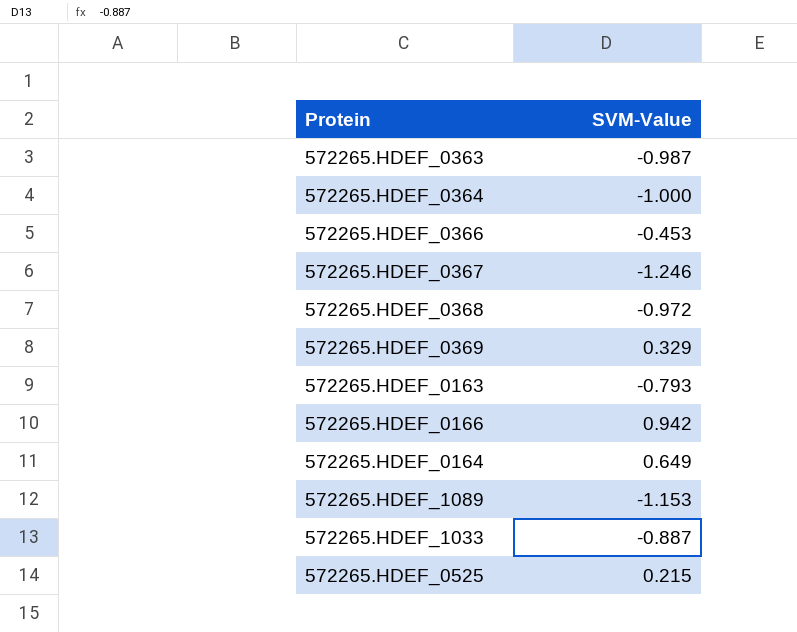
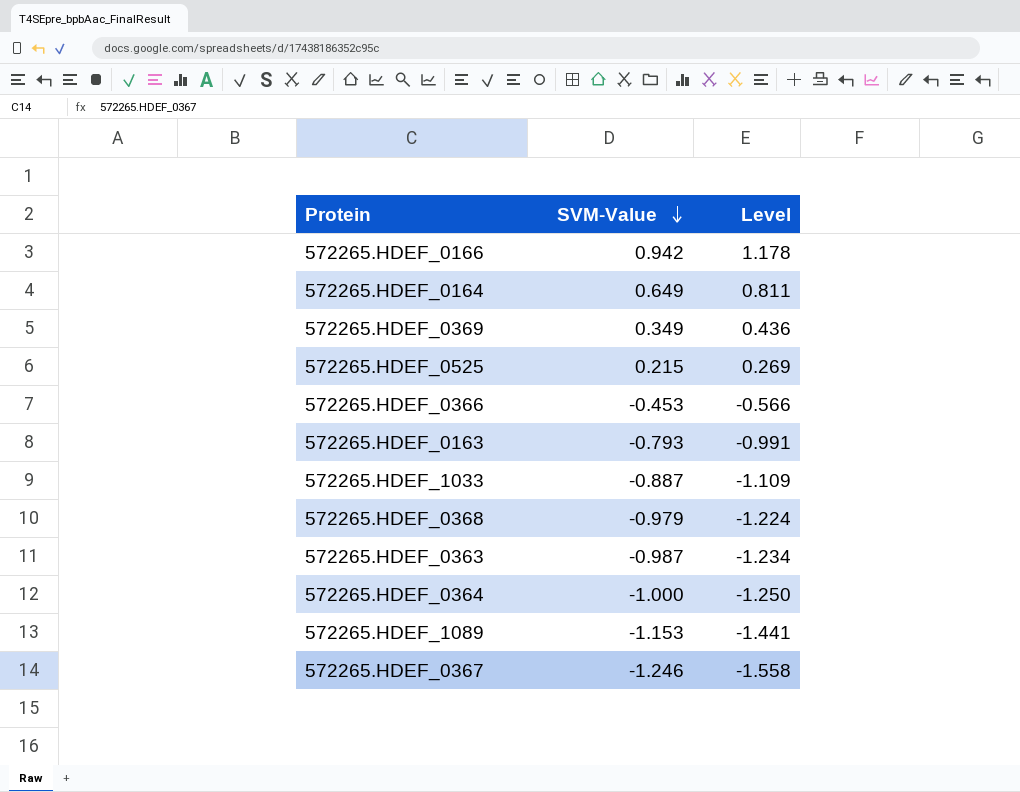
row order: none -> SVM-Value descending
column Level | formula: none -> [SVM-Value] * 1.25
572265.HDEF_0369 | SVM-Value: 0.329 -> 0.349
572265.HDEF_0368 | SVM-Value: -0.972 -> -0.979

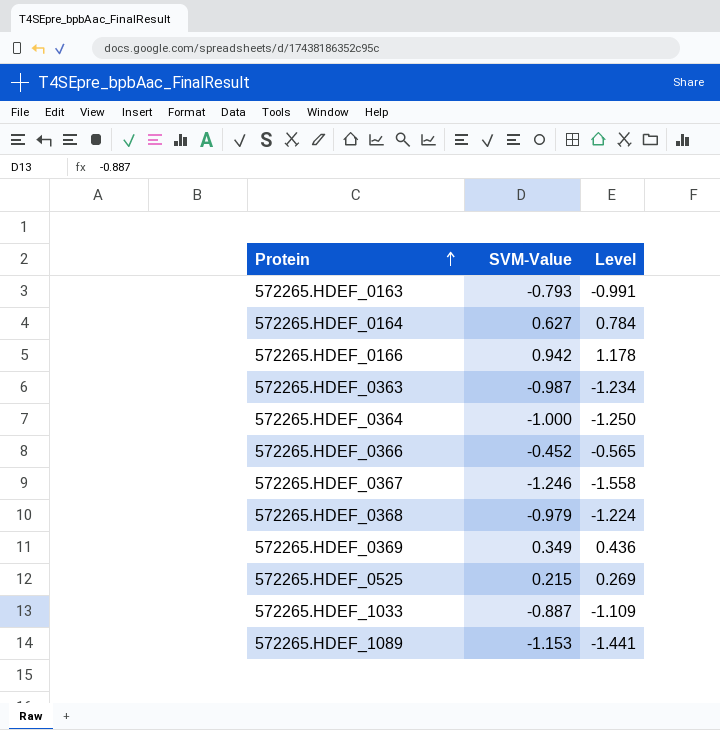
row order: SVM-Value descending -> Protein ascending
572265.HDEF_0164 | SVM-Value: 0.649 -> 0.627
572265.HDEF_0164 | Level: 0.811 -> 0.784
572265.HDEF_0366 | SVM-Value: -0.453 -> -0.452
572265.HDEF_0366 | Level: -0.566 -> -0.565

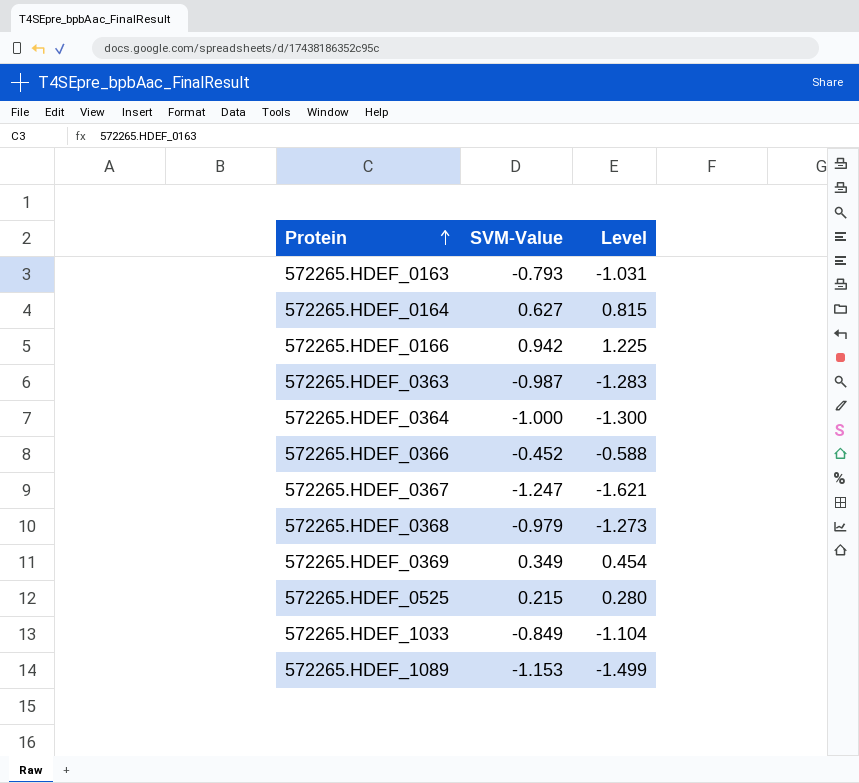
column Level | formula: [SVM-Value] * 1.25 -> [SVM-Value] * 1.3
572265.HDEF_0367 | SVM-Value: -1.246 -> -1.247
572265.HDEF_1033 | SVM-Value: -0.887 -> -0.849

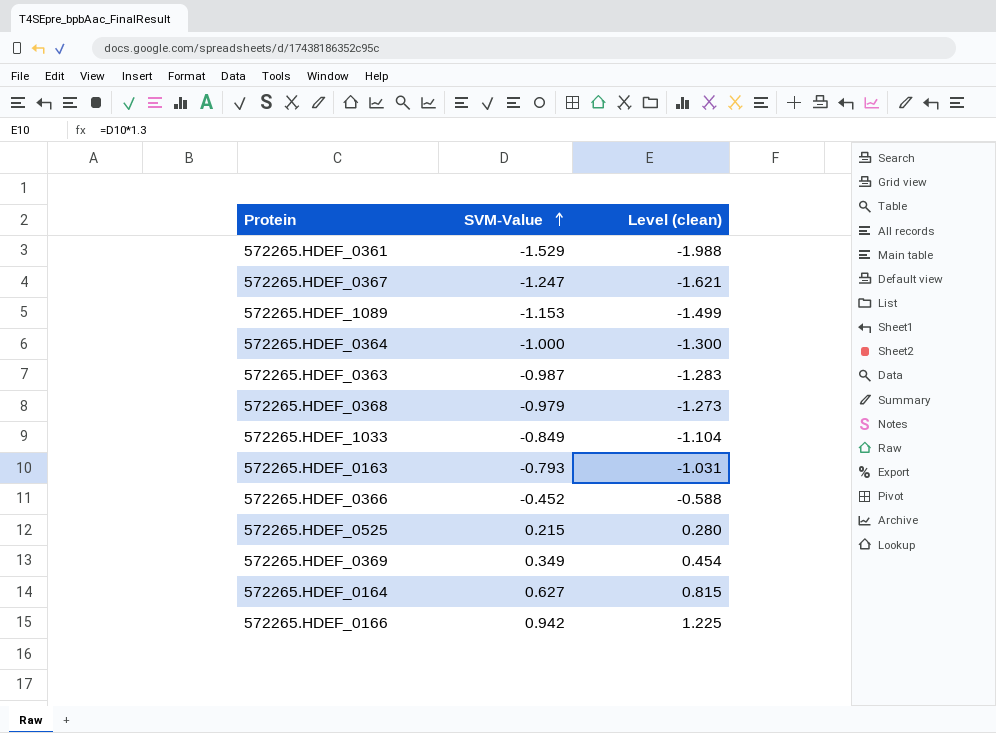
row order: Protein ascending -> SVM-Value ascending
column name: Level -> Level (clean)
row 572265.HDEF_0361: none -> -1.529 | -1.988

